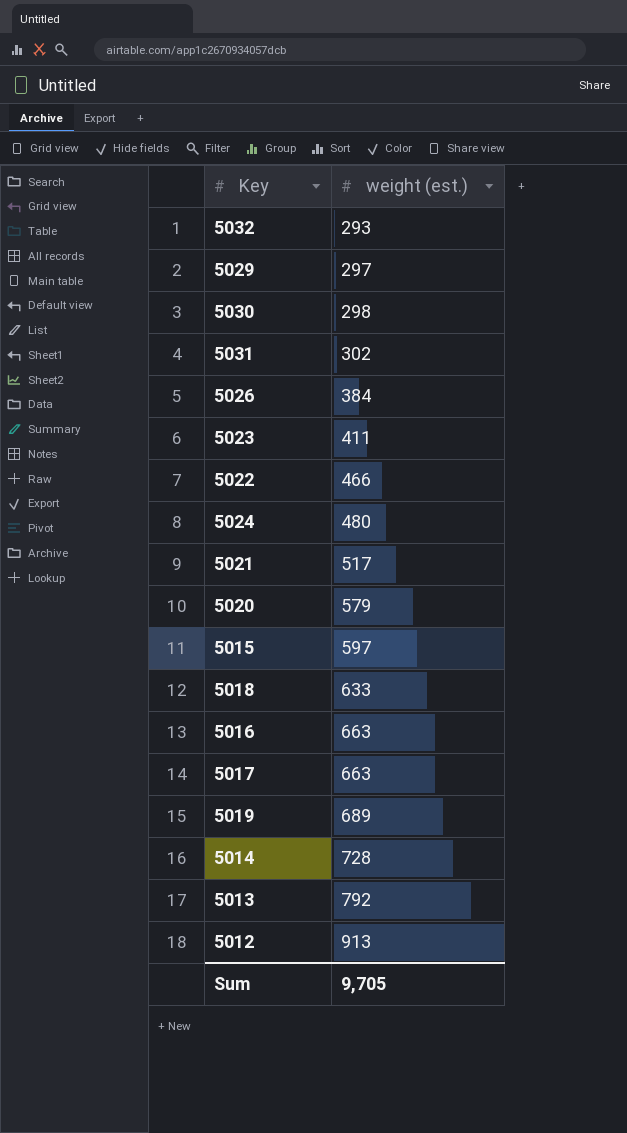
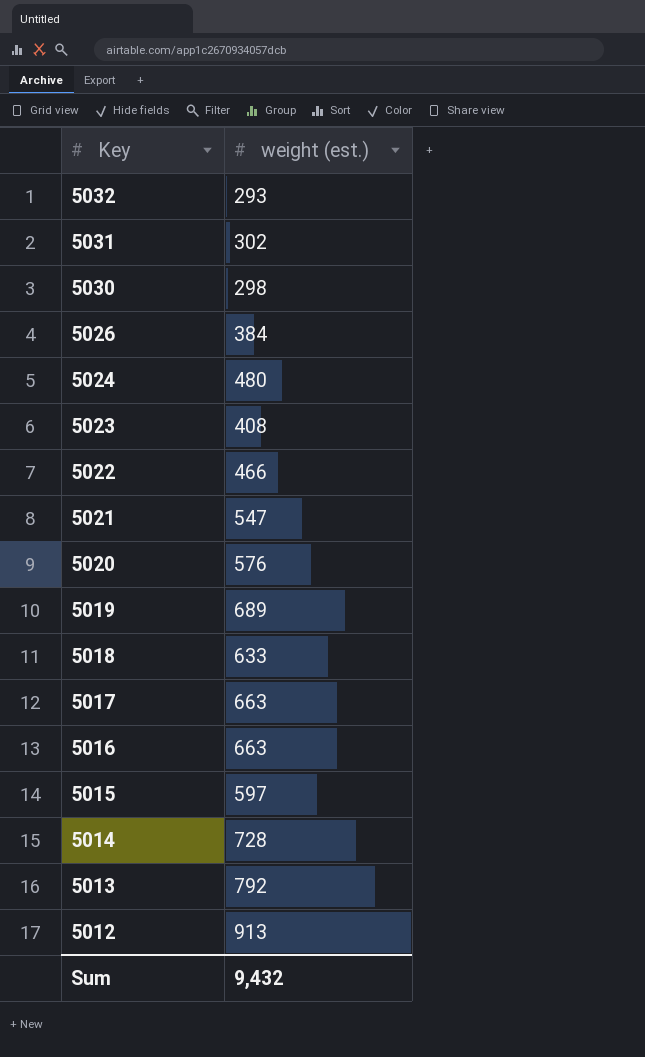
row order: weight (est.) ascending -> Key descending
row 5029: 297 -> none
5023 | weight (est.): 411 -> 408
5021 | weight (est.): 517 -> 547
5020 | weight (est.): 579 -> 576
Sum | weight (est.): 9,705 -> 9,432

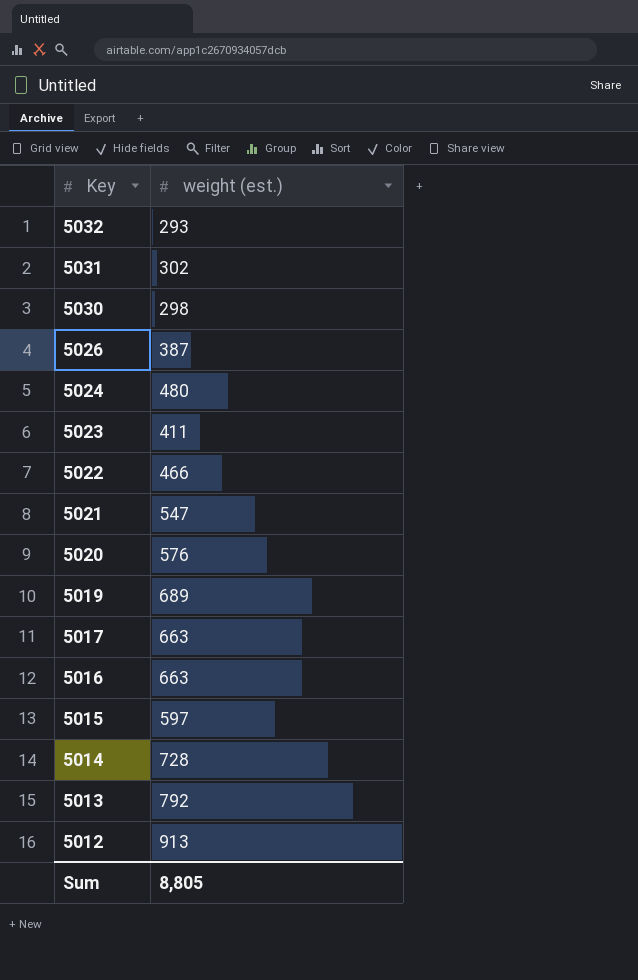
row 5018: 633 -> none
5026 | weight (est.): 384 -> 387
5023 | weight (est.): 408 -> 411
Sum | weight (est.): 9,432 -> 8,805

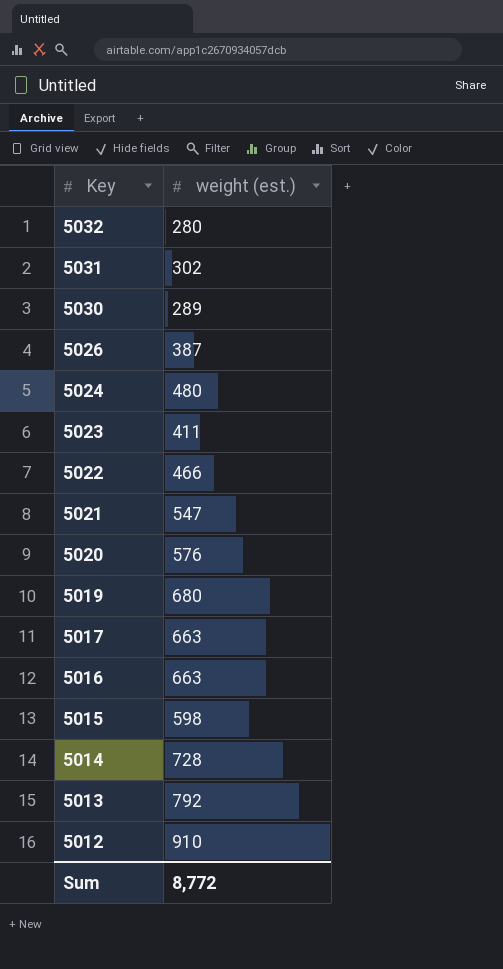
5032 | weight (est.): 293 -> 280
5030 | weight (est.): 298 -> 289
5019 | weight (est.): 689 -> 680
5015 | weight (est.): 597 -> 598
5012 | weight (est.): 913 -> 910
Sum | weight (est.): 8,805 -> 8,772

